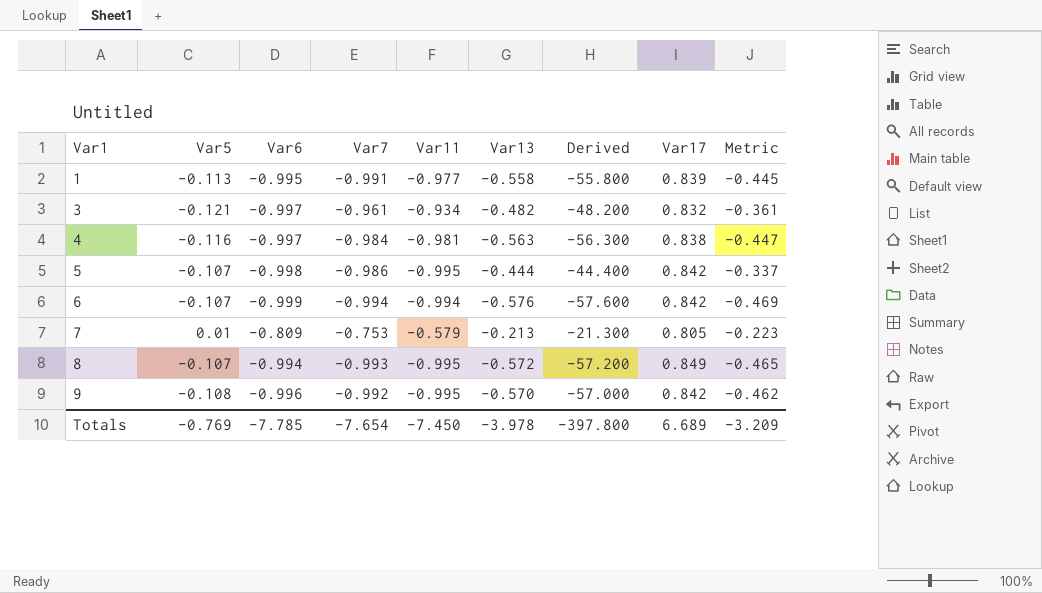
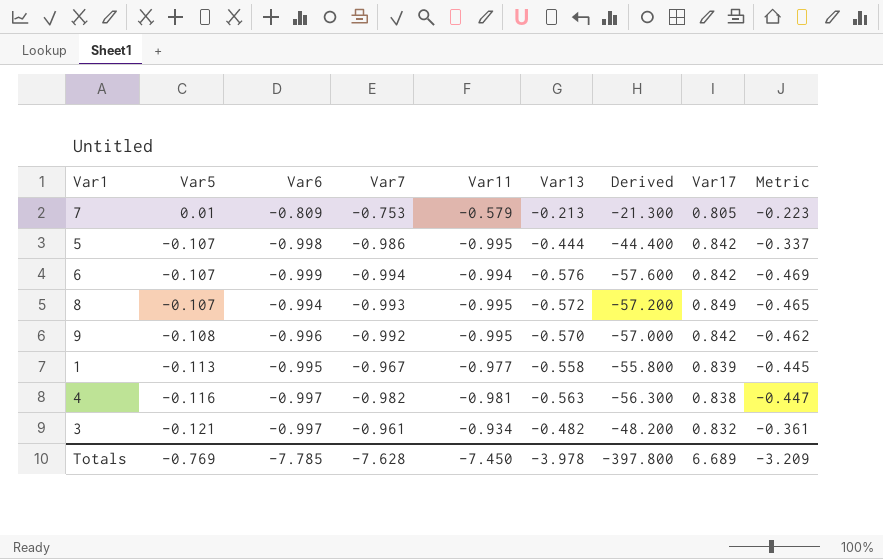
row order: Var1 ascending -> Var5 descending
1 | Var7: -0.991 -> -0.967
4 | Var7: -0.984 -> -0.982
Totals | Var7: -7.654 -> -7.628

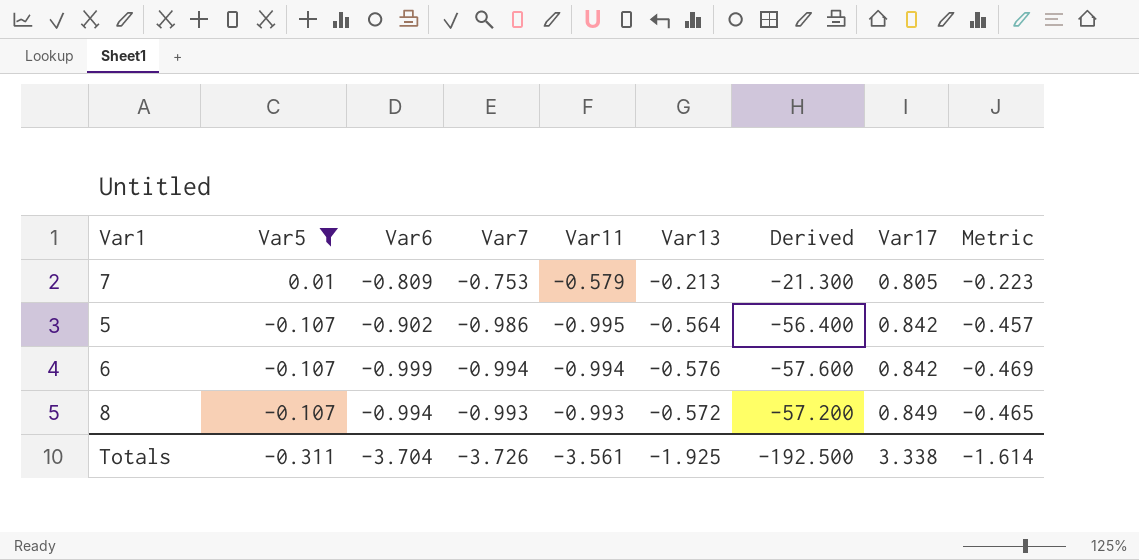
filter: none -> Var5 >= -0.107
5 | Var6: -0.998 -> -0.902
5 | Var13: -0.444 -> -0.564
5 | Derived: -44.400 -> -56.400
5 | Metric: -0.337 -> -0.457
8 | Var11: -0.995 -> -0.993
Totals | Var5: -0.769 -> -0.311
Totals | Var6: -7.785 -> -3.704
Totals | Var7: -7.628 -> -3.726
Totals | Var11: -7.450 -> -3.561
Totals | Var13: -3.978 -> -1.925
Totals | Derived: -397.800 -> -192.500
Totals | Var17: 6.689 -> 3.338
Totals | Metric: -3.209 -> -1.614

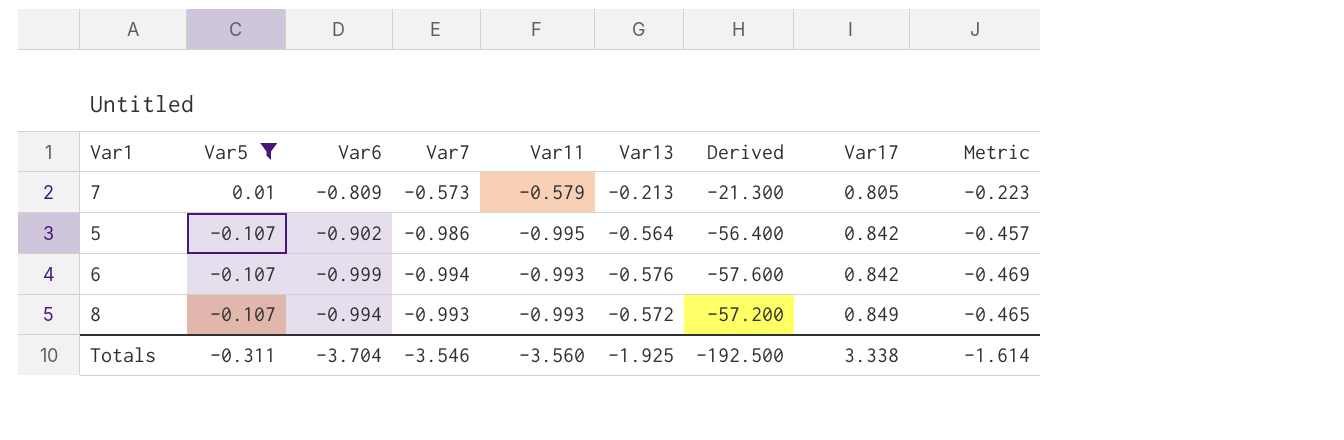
7 | Var7: -0.753 -> -0.573
6 | Var11: -0.994 -> -0.993
Totals | Var7: -3.726 -> -3.546
Totals | Var11: -3.561 -> -3.560

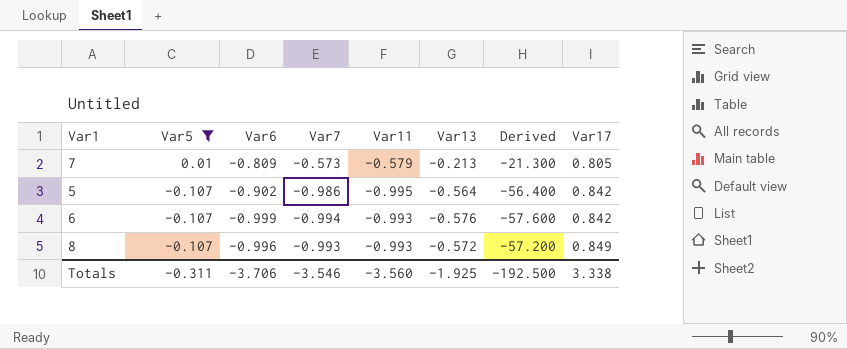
column Metric | formula: [Var13] - [Var5] -> none
8 | Var6: -0.994 -> -0.996
Totals | Var6: -3.704 -> -3.706

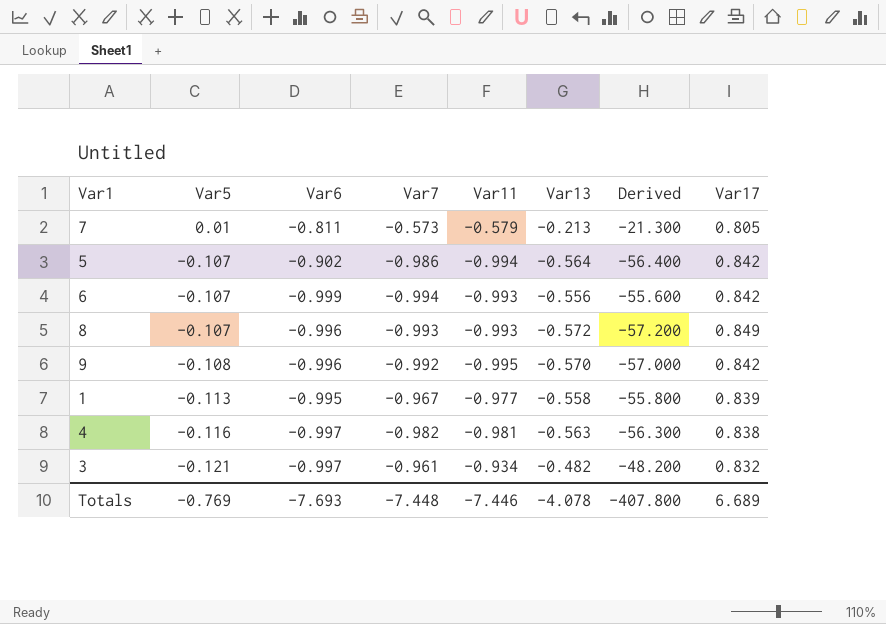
filter: Var5 >= -0.107 -> none
7 | Var6: -0.809 -> -0.811
5 | Var11: -0.995 -> -0.994
6 | Var13: -0.576 -> -0.556
6 | Derived: -57.600 -> -55.600
Totals | Var5: -0.311 -> -0.769
Totals | Var6: -3.706 -> -7.693
Totals | Var7: -3.546 -> -7.448
Totals | Var11: -3.560 -> -7.446
Totals | Var13: -1.925 -> -4.078
Totals | Derived: -192.500 -> -407.800
Totals | Var17: 3.338 -> 6.689

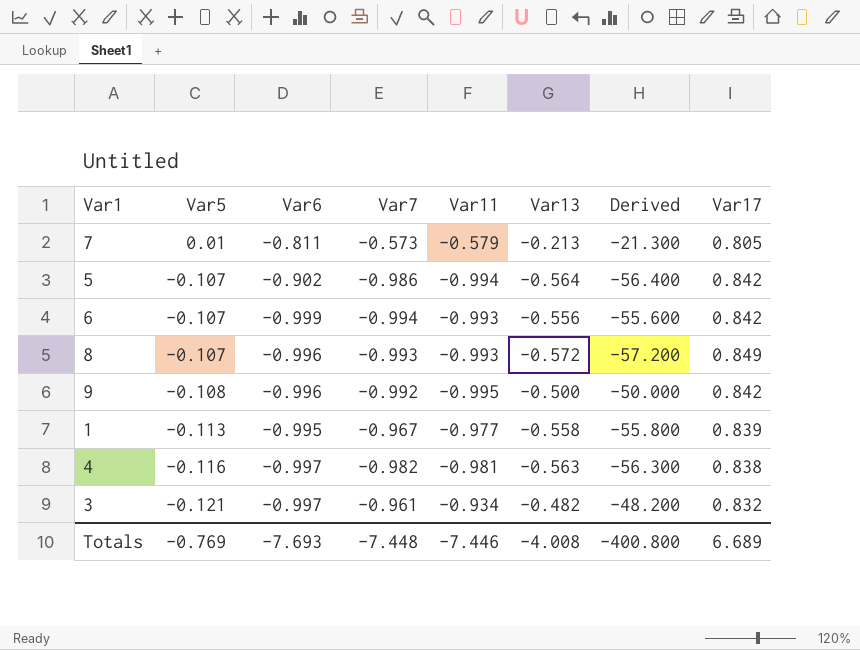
9 | Var13: -0.570 -> -0.500
9 | Derived: -57.000 -> -50.000
Totals | Var13: -4.078 -> -4.008
Totals | Derived: -407.800 -> -400.800

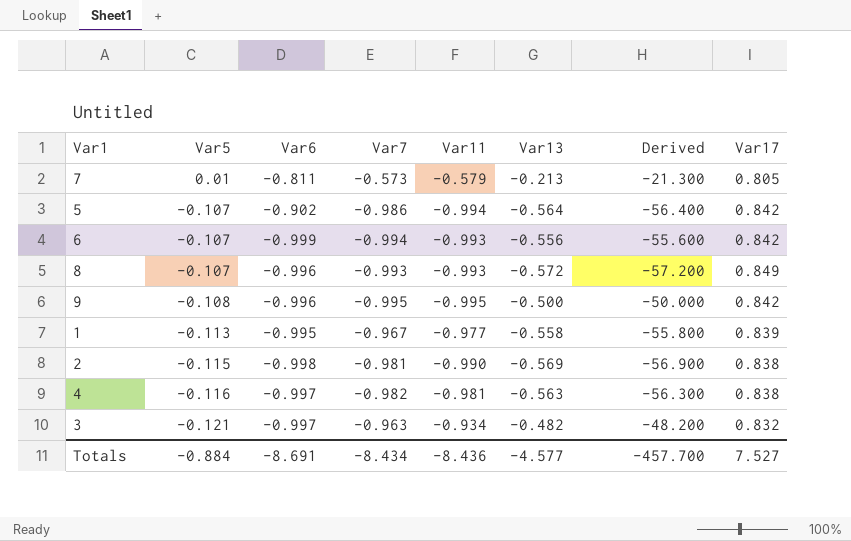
9 | Var7: -0.992 -> -0.995
row 2: none -> -0.115 | -0.998 | -0.981 | -0.990 | -0.569 | -56.900 | 0.838
3 | Var7: -0.961 -> -0.963
Totals | Var5: -0.769 -> -0.884
Totals | Var6: -7.693 -> -8.691
Totals | Var7: -7.448 -> -8.434
Totals | Var11: -7.446 -> -8.436
Totals | Var13: -4.008 -> -4.577
Totals | Derived: -400.800 -> -457.700
Totals | Var17: 6.689 -> 7.527

